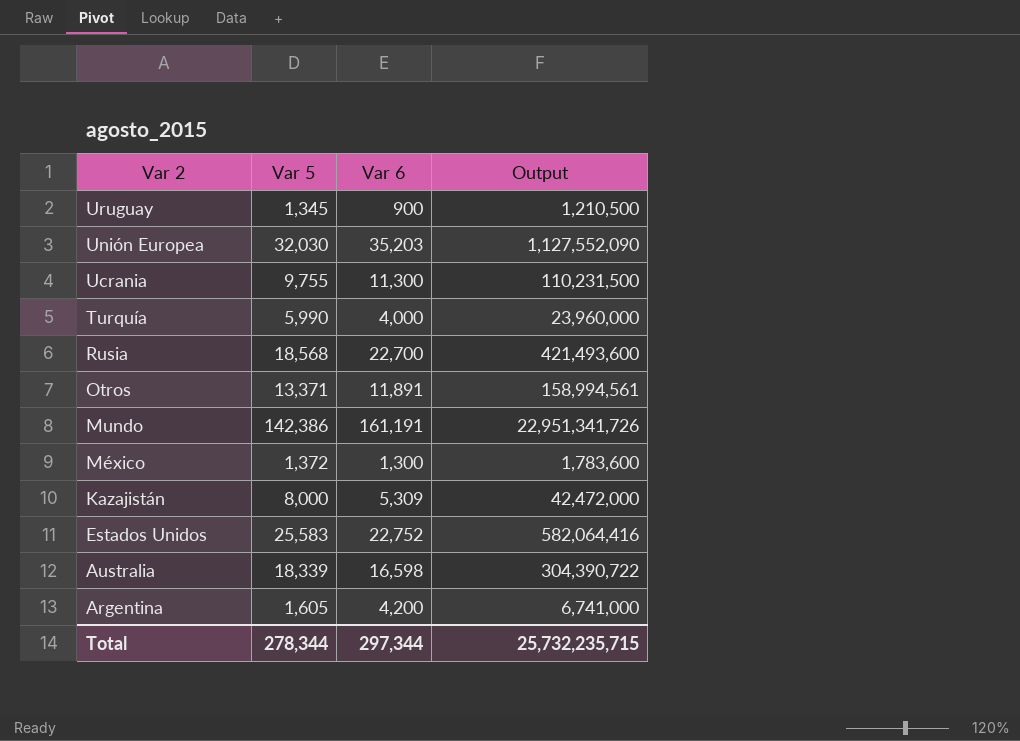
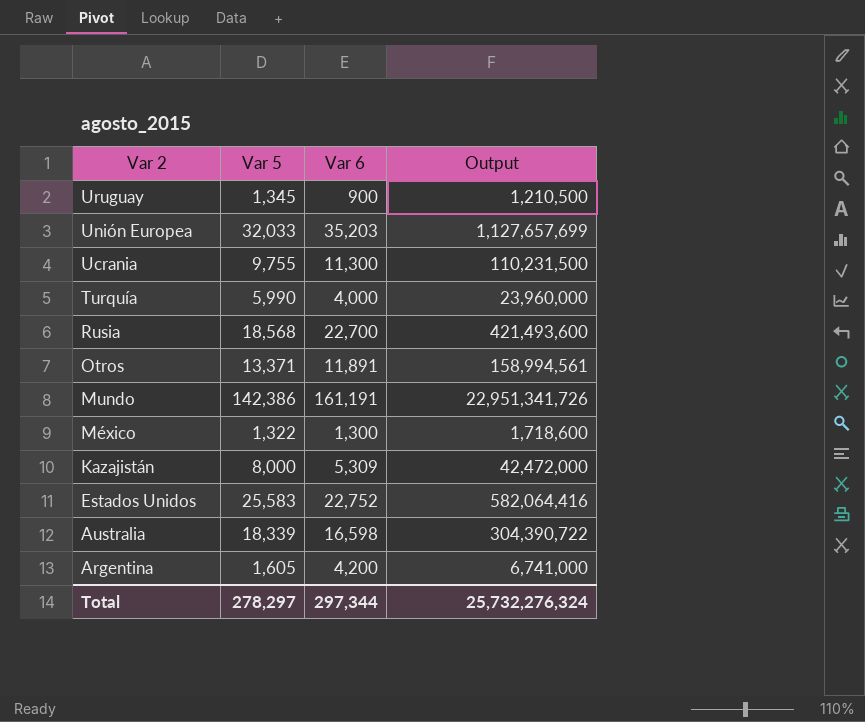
Unión Europea | Var 5: 32,030 -> 32,033
Unión Europea | Output: 1,127,552,090 -> 1,127,657,699
México | Var 5: 1,372 -> 1,322
México | Output: 1,783,600 -> 1,718,600
Total | Var 5: 278,344 -> 278,297
Total | Output: 25,732,235,715 -> 25,732,276,324

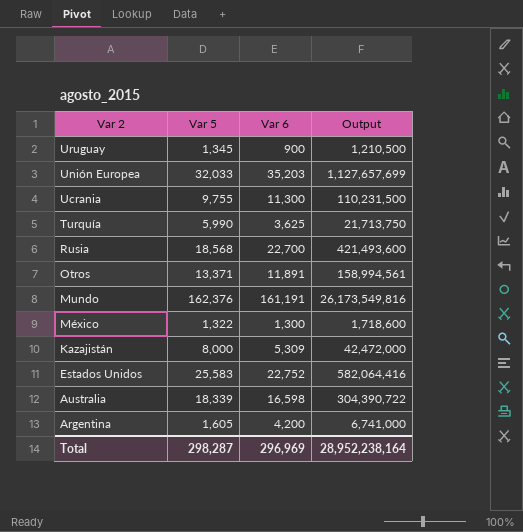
Turquía | Var 6: 4,000 -> 3,625
Turquía | Output: 23,960,000 -> 21,713,750
Mundo | Var 5: 142,386 -> 162,376
Mundo | Output: 22,951,341,726 -> 26,173,549,816
Total | Var 5: 278,297 -> 298,287
Total | Var 6: 297,344 -> 296,969
Total | Output: 25,732,276,324 -> 28,952,238,164

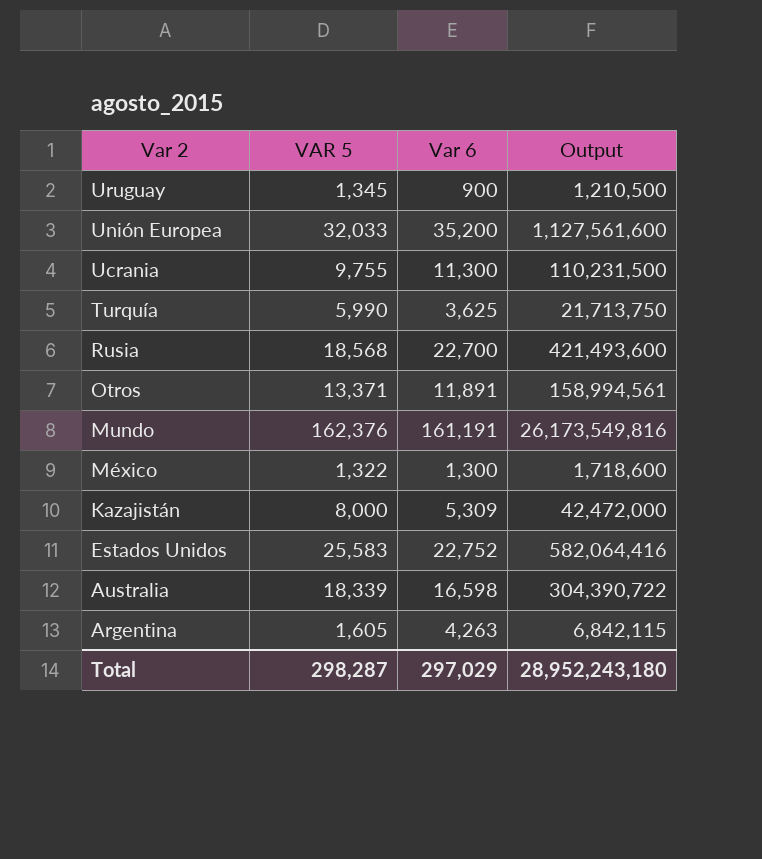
column name: Var 5 -> VAR 5
Unión Europea | Var 6: 35,203 -> 35,200
Unión Europea | Output: 1,127,657,699 -> 1,127,561,600
Argentina | Var 6: 4,200 -> 4,263
Argentina | Output: 6,741,000 -> 6,842,115
Total | Var 6: 296,969 -> 297,029
Total | Output: 28,952,238,164 -> 28,952,243,180

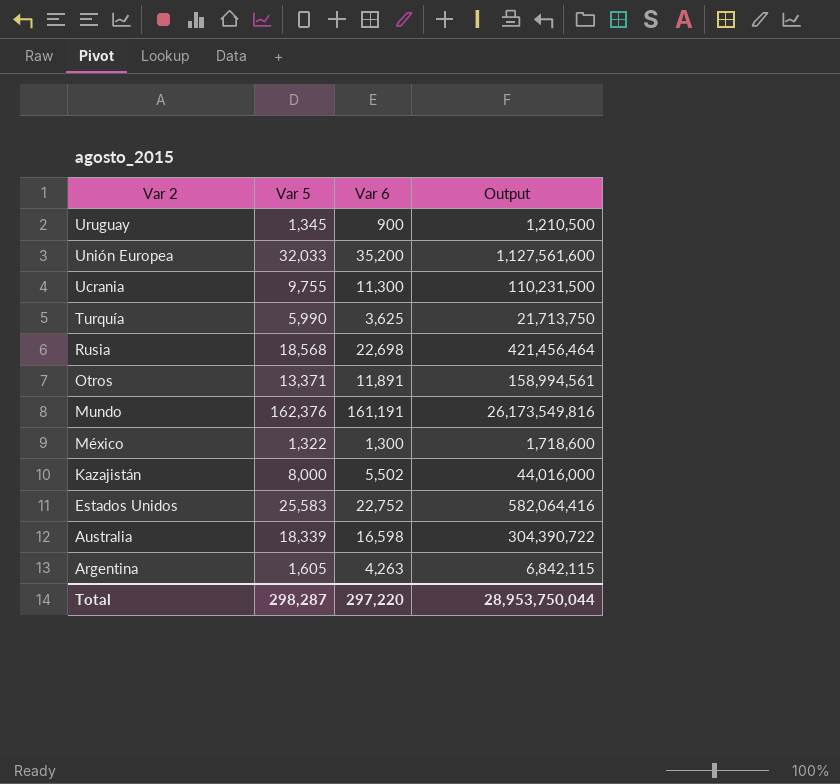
column name: VAR 5 -> Var 5
Rusia | Var 6: 22,700 -> 22,698
Rusia | Output: 421,493,600 -> 421,456,464
Kazajistán | Var 6: 5,309 -> 5,502
Kazajistán | Output: 42,472,000 -> 44,016,000
Total | Var 6: 297,029 -> 297,220
Total | Output: 28,952,243,180 -> 28,953,750,044

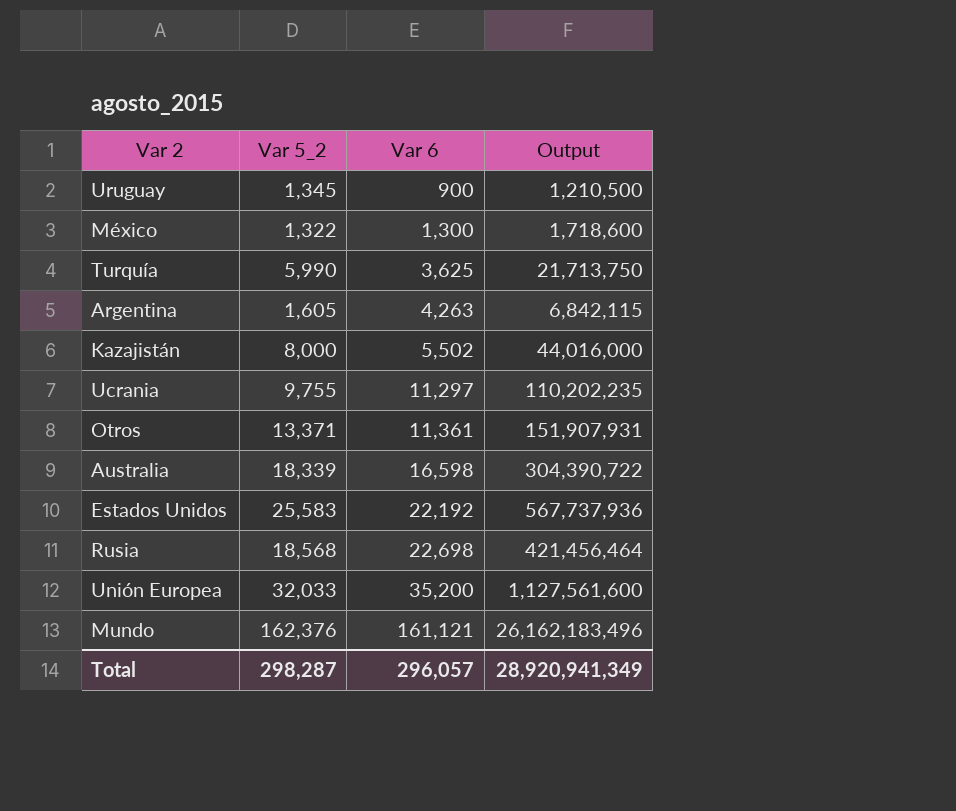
row order: Var 2 descending -> Var 6 ascending
column name: Var 5 -> Var 5_2
Ucrania | Var 6: 11,300 -> 11,297
Ucrania | Output: 110,231,500 -> 110,202,235
Otros | Var 6: 11,891 -> 11,361
Otros | Output: 158,994,561 -> 151,907,931
Estados Unidos | Var 6: 22,752 -> 22,192
Estados Unidos | Output: 582,064,416 -> 567,737,936
Mundo | Var 6: 161,191 -> 161,121
Mundo | Output: 26,173,549,816 -> 26,162,183,496
Total | Var 6: 297,220 -> 296,057
Total | Output: 28,953,750,044 -> 28,920,941,349

